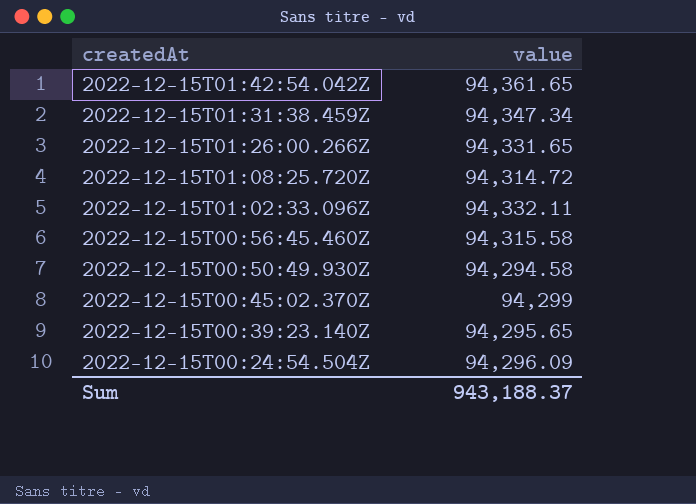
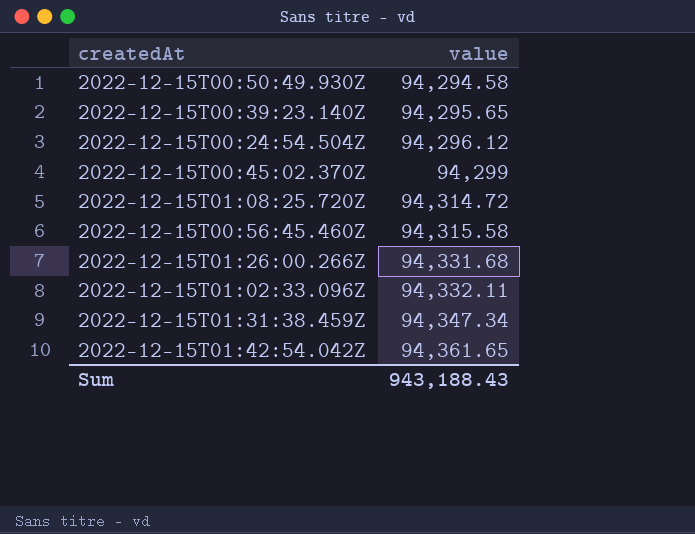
row order: createdAt descending -> value ascending
2022-12-15T00:24:54.504Z | value: 94,296.09 -> 94,296.12
2022-12-15T01:26:00.266Z | value: 94,331.65 -> 94,331.68
Sum | value: 943,188.37 -> 943,188.43

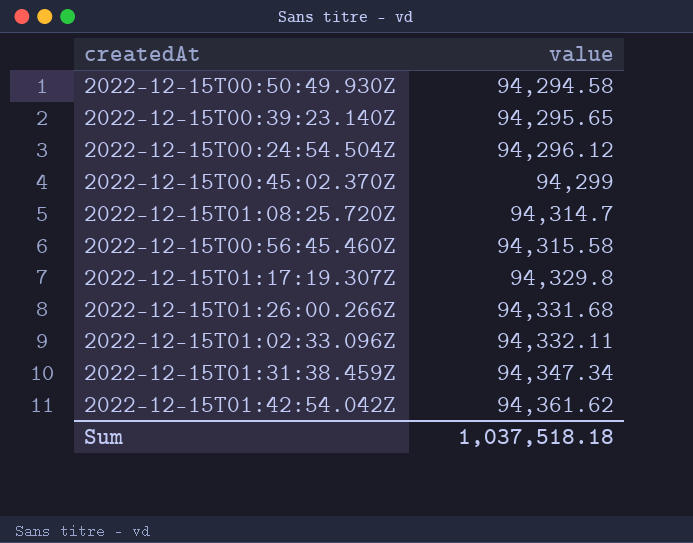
2022-12-15T01:08:25.720Z | value: 94,314.72 -> 94,314.7
row 2022-12-15T01:17:19.307Z: none -> 94,329.8
2022-12-15T01:42:54.042Z | value: 94,361.65 -> 94,361.62
Sum | value: 943,188.43 -> 1,037,518.18

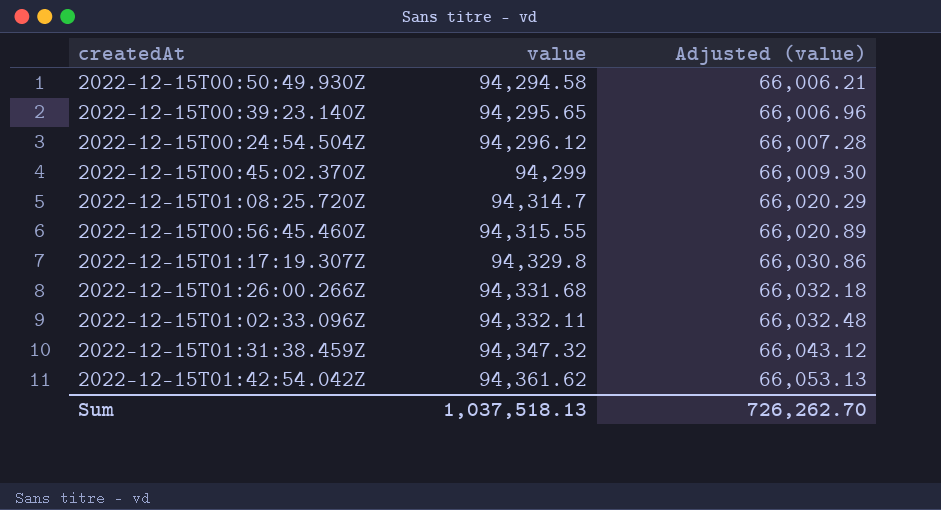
column Adjusted (value) | formula: none -> [value] * 0.7
2022-12-15T00:56:45.460Z | value: 94,315.58 -> 94,315.55
2022-12-15T01:31:38.459Z | value: 94,347.34 -> 94,347.32
Sum | value: 1,037,518.18 -> 1,037,518.13

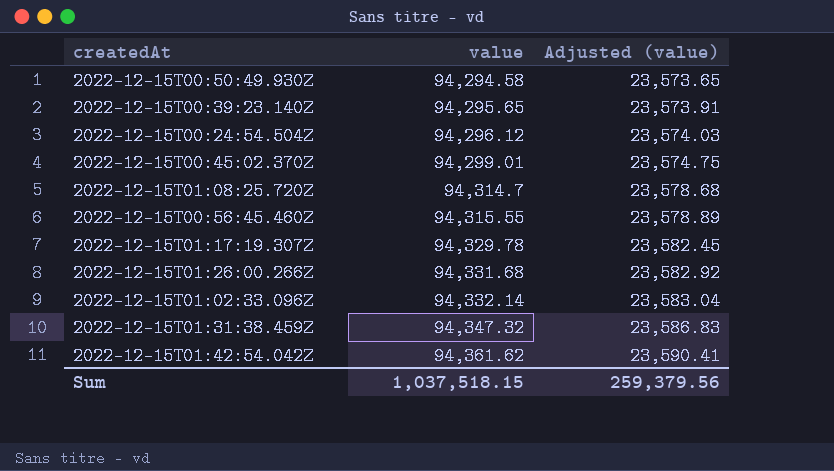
column Adjusted (value) | formula: [value] * 0.7 -> [value] * 0.25
2022-12-15T00:45:02.370Z | value: 94,299 -> 94,299.01
2022-12-15T01:17:19.307Z | value: 94,329.8 -> 94,329.78
2022-12-15T01:02:33.096Z | value: 94,332.11 -> 94,332.14
Sum | value: 1,037,518.13 -> 1,037,518.15
Sum | Adjusted (value): 726,262.70 -> 259,379.56

